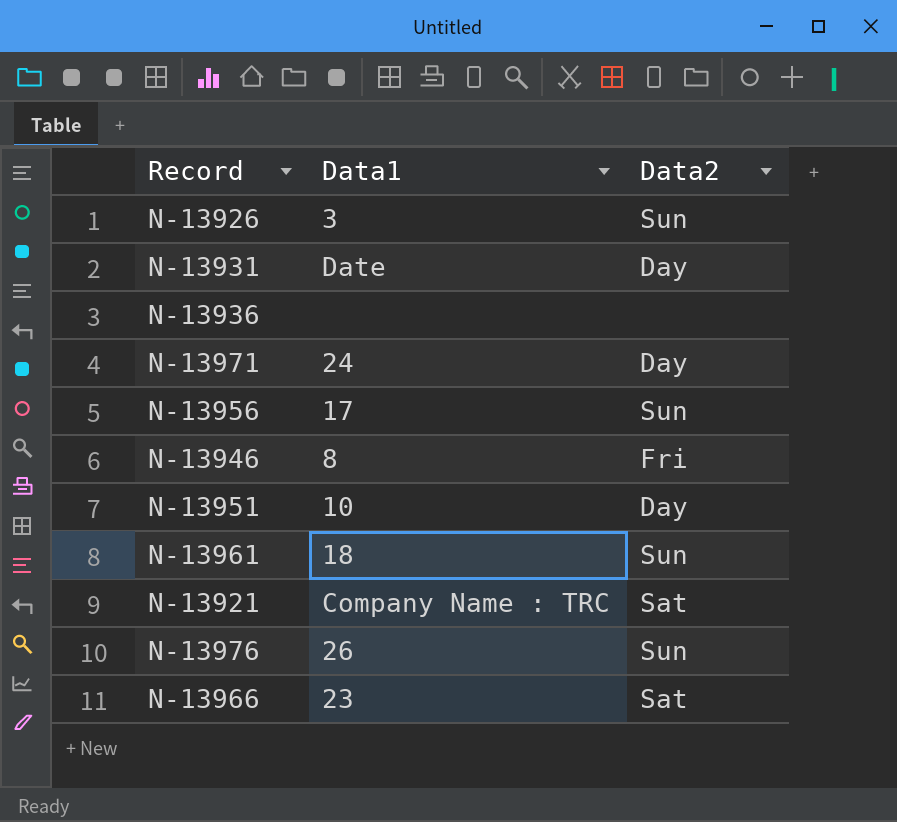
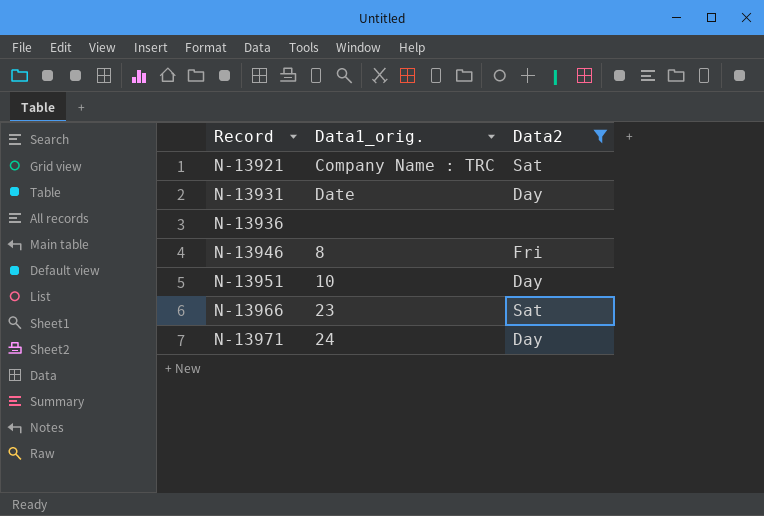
filter: none -> Data2 != Sun
row order: none -> Record ascending
column name: Data1 -> Data1_orig.

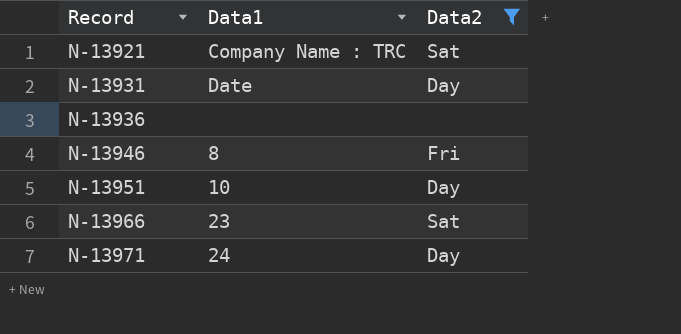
column name: Data1_orig. -> Data1

